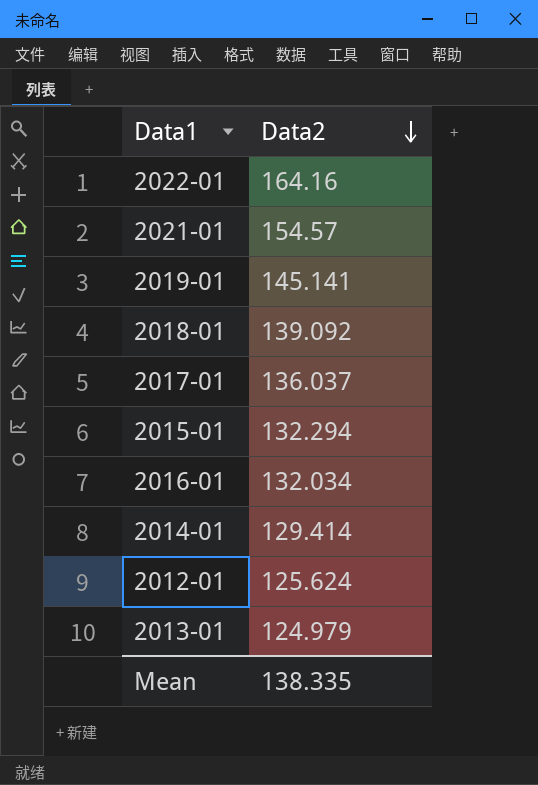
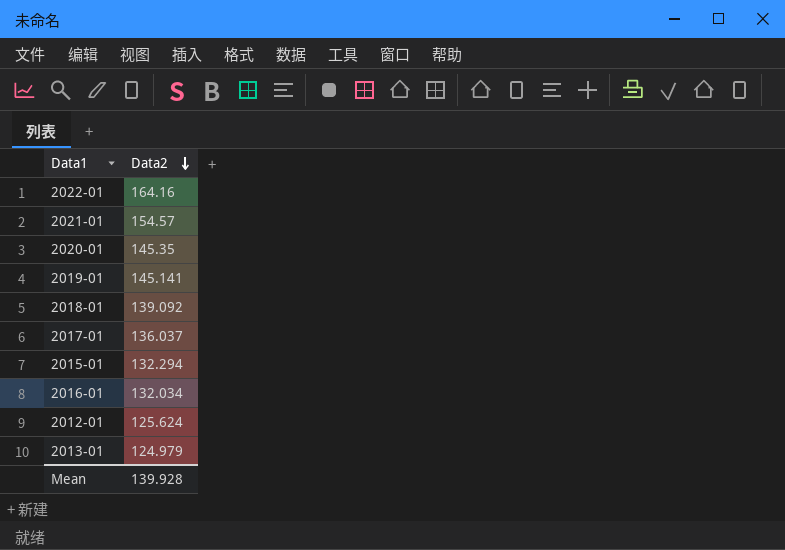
row 2014-01: 129.414 -> none
row 2020-01: none -> 145.35
Mean | Data2: 138.335 -> 139.928

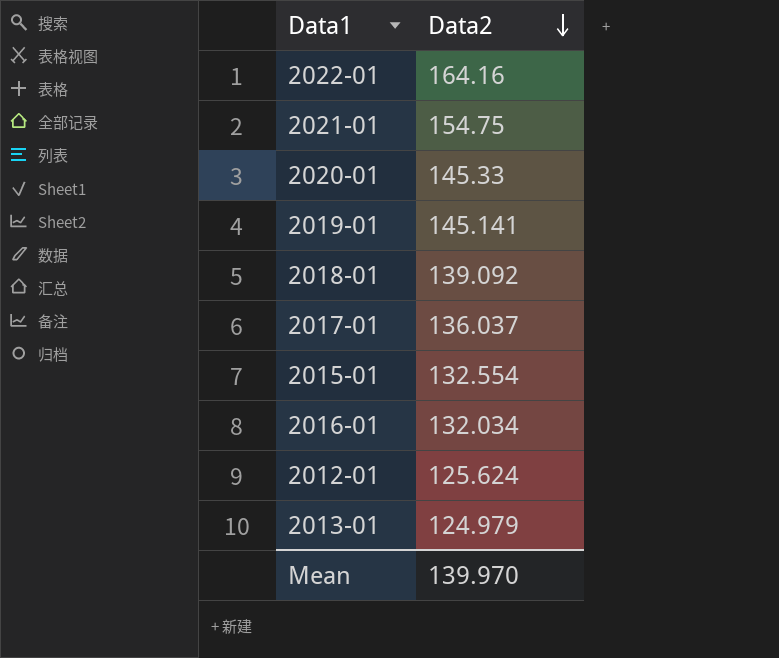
2021-01 | Data2: 154.57 -> 154.75
2020-01 | Data2: 145.35 -> 145.33
2015-01 | Data2: 132.294 -> 132.554
Mean | Data2: 139.928 -> 139.970

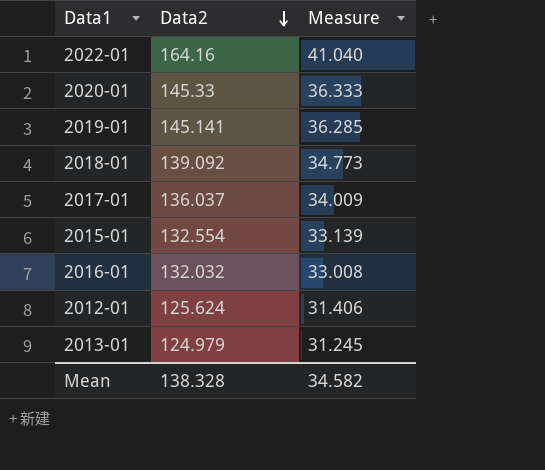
column Measure | formula: none -> [Data2] * 0.25
row 2021-01: 154.75 -> none
2016-01 | Data2: 132.034 -> 132.032
Mean | Data2: 139.970 -> 138.328

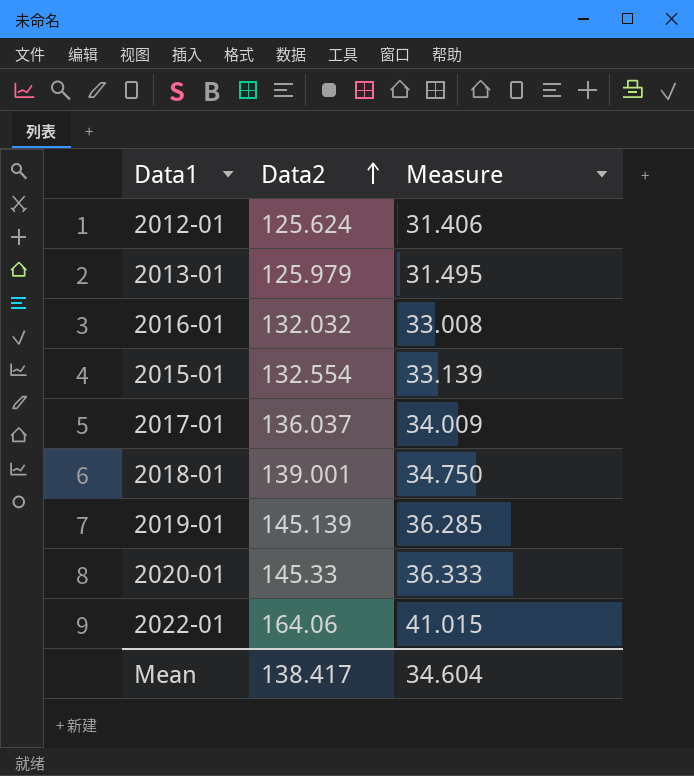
row order: Data2 descending -> Data2 ascending
2013-01 | Data2: 124.979 -> 125.979
2013-01 | Measure: 31.245 -> 31.495
2018-01 | Data2: 139.092 -> 139.001
2018-01 | Measure: 34.773 -> 34.750
2019-01 | Data2: 145.141 -> 145.139
2022-01 | Data2: 164.16 -> 164.06
2022-01 | Measure: 41.040 -> 41.015
Mean | Data2: 138.328 -> 138.417
Mean | Measure: 34.582 -> 34.604

